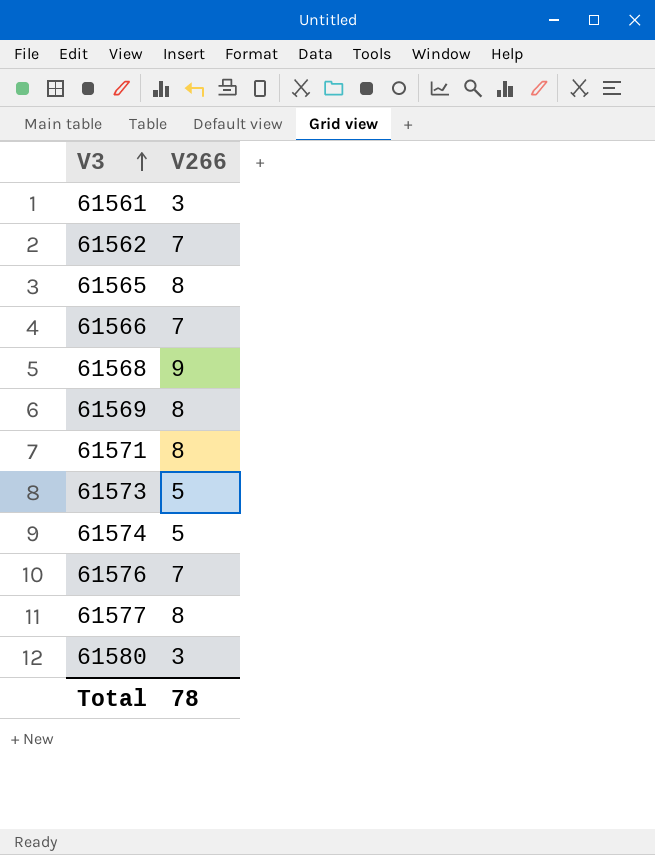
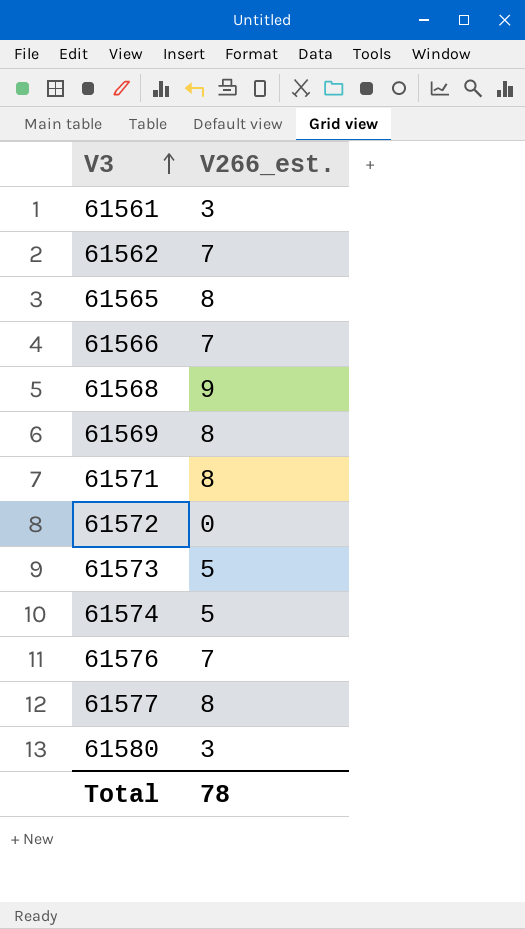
column name: V266 -> V266_est.
row 61572: none -> 0

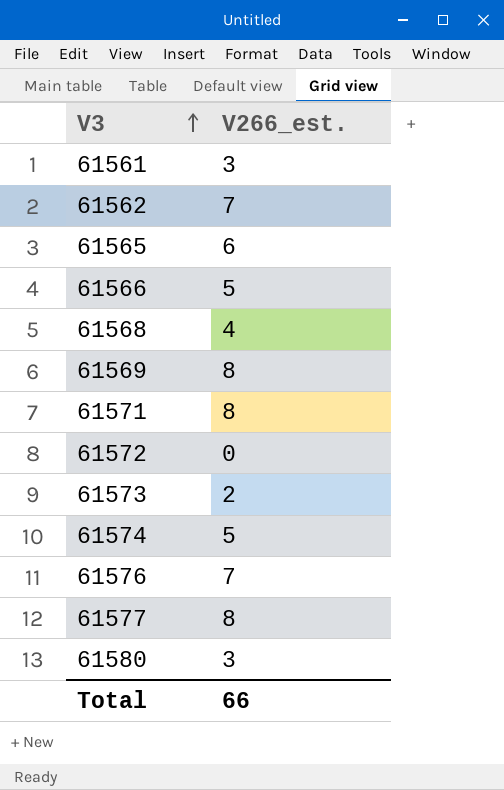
61565 | V266_est.: 8 -> 6
61566 | V266_est.: 7 -> 5
61568 | V266_est.: 9 -> 4
61573 | V266_est.: 5 -> 2
Total | V266_est.: 78 -> 66

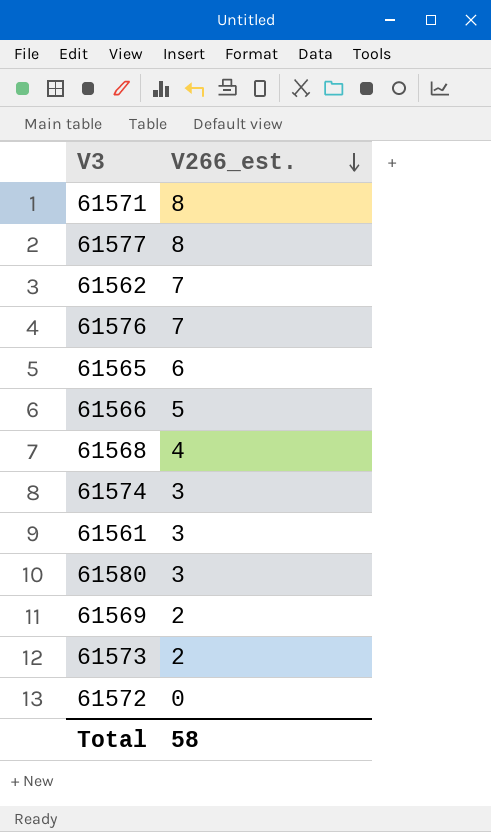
row order: V3 ascending -> V266_est. descending
61574 | V266_est.: 5 -> 3
61569 | V266_est.: 8 -> 2
Total | V266_est.: 66 -> 58

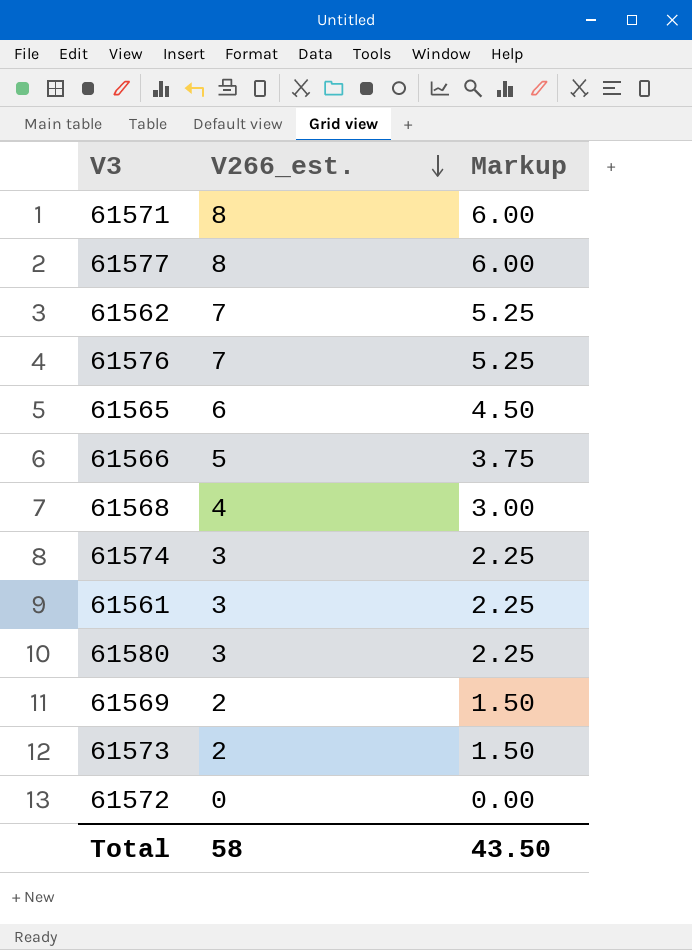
column Markup | formula: none -> [V266_est.] * 0.75

